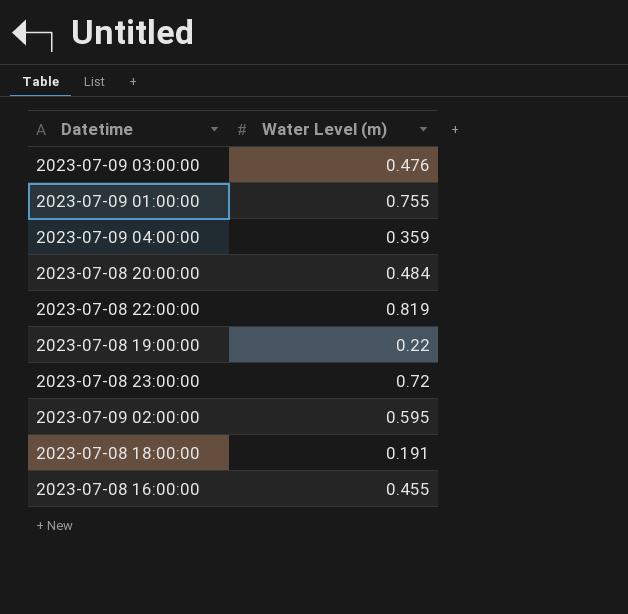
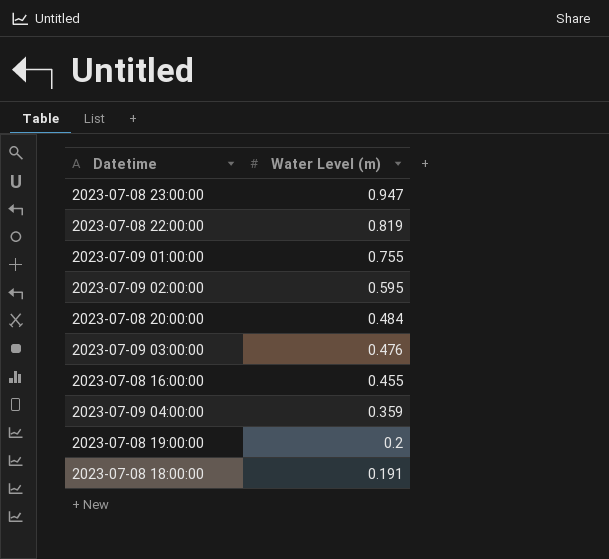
row order: none -> Water Level (m) descending
2023-07-08 23:00:00 | Water Level (m): 0.72 -> 0.947
2023-07-08 19:00:00 | Water Level (m): 0.22 -> 0.2

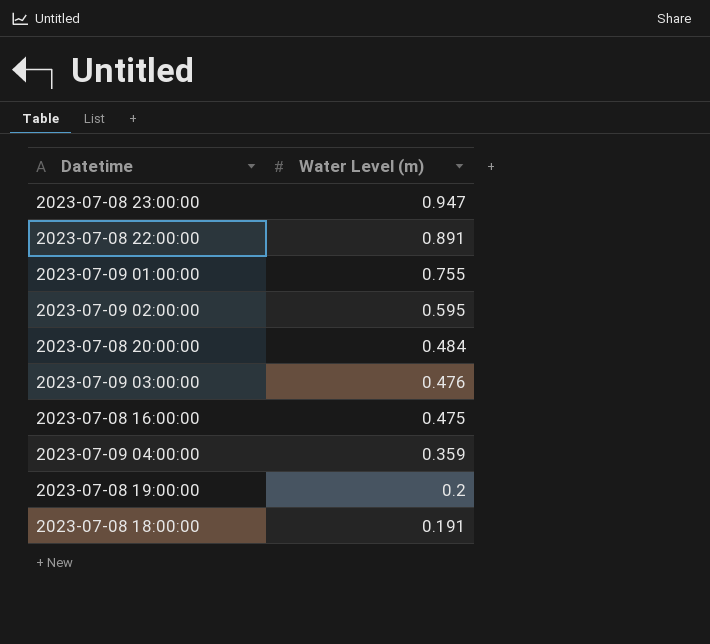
2023-07-08 22:00:00 | Water Level (m): 0.819 -> 0.891
2023-07-08 16:00:00 | Water Level (m): 0.455 -> 0.475

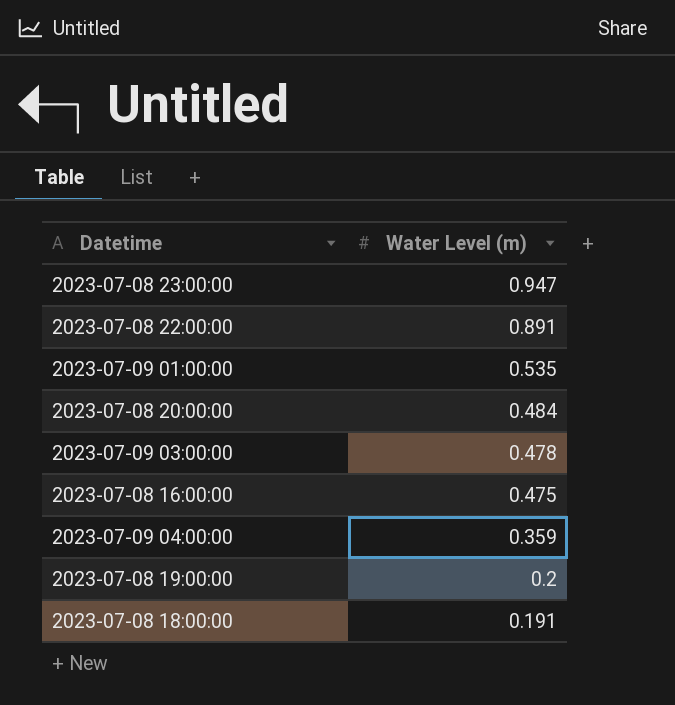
row 2023-07-09 02:00:00: 0.595 -> none
2023-07-09 01:00:00 | Water Level (m): 0.755 -> 0.535
2023-07-09 03:00:00 | Water Level (m): 0.476 -> 0.478

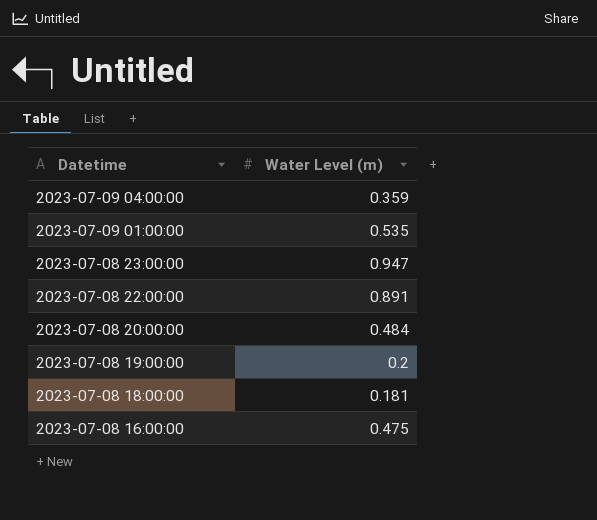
row order: Water Level (m) descending -> Datetime descending
row 2023-07-09 03:00:00: 0.478 -> none
2023-07-08 18:00:00 | Water Level (m): 0.191 -> 0.181

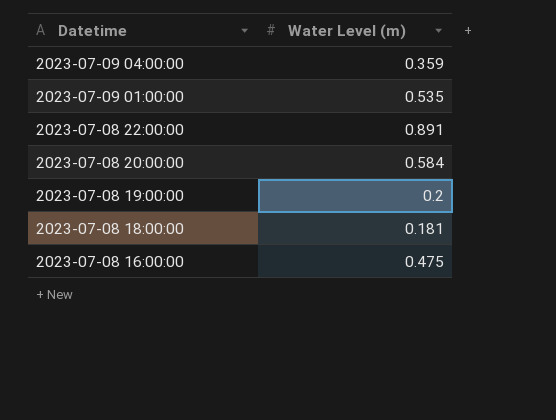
row 2023-07-08 23:00:00: 0.947 -> none
2023-07-08 20:00:00 | Water Level (m): 0.484 -> 0.584

